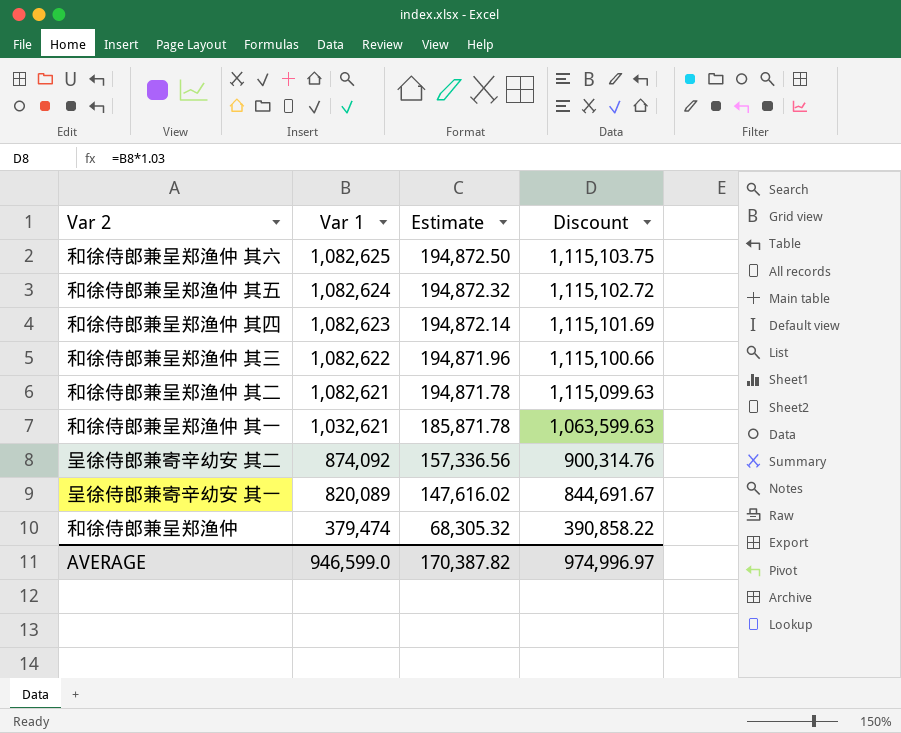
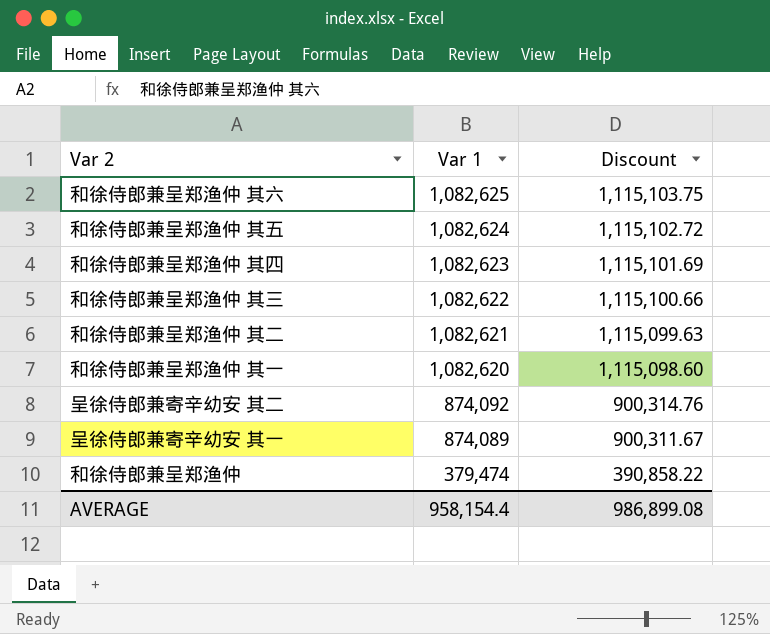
column Estimate | formula: [Var 1] * 0.18 -> none
和徐侍郎兼呈郑渔仲 其一 | Var 1: 1,032,621 -> 1,082,620
和徐侍郎兼呈郑渔仲 其一 | Discount: 1,063,599.63 -> 1,115,098.60
呈徐侍郎兼寄辛幼安 其一 | Var 1: 820,089 -> 874,089
呈徐侍郎兼寄辛幼安 其一 | Discount: 844,691.67 -> 900,311.67
AVERAGE | Var 1: 946,599.0 -> 958,154.4
AVERAGE | Discount: 974,996.97 -> 986,899.08

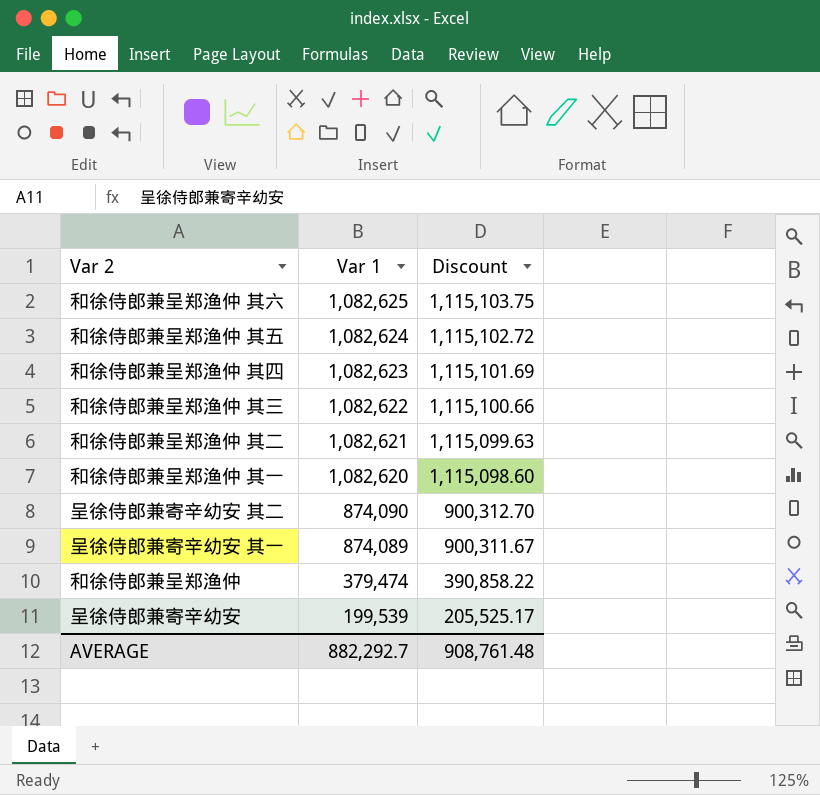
呈徐侍郎兼寄辛幼安 其二 | Var 1: 874,092 -> 874,090
呈徐侍郎兼寄辛幼安 其二 | Discount: 900,314.76 -> 900,312.70
row 呈徐侍郎兼寄辛幼安: none -> 199,539 | 205,525.17
AVERAGE | Var 1: 958,154.4 -> 882,292.7
AVERAGE | Discount: 986,899.08 -> 908,761.48

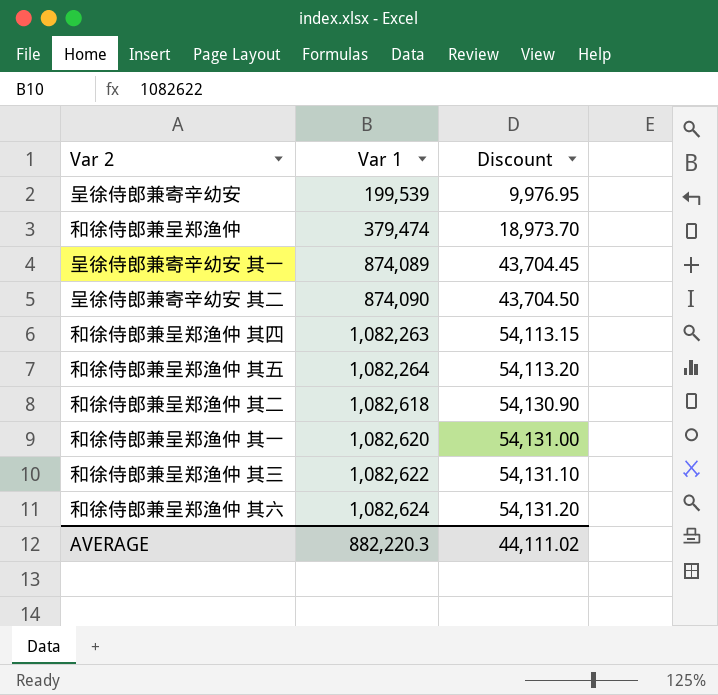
row order: Var 1 descending -> Var 1 ascending
column Discount | formula: [Var 1] * 1.03 -> [Var 1] * 0.05
和徐侍郎兼呈郑渔仲 其四 | Var 1: 1,082,623 -> 1,082,263
和徐侍郎兼呈郑渔仲 其五 | Var 1: 1,082,624 -> 1,082,264
和徐侍郎兼呈郑渔仲 其二 | Var 1: 1,082,621 -> 1,082,618
和徐侍郎兼呈郑渔仲 其六 | Var 1: 1,082,625 -> 1,082,624
AVERAGE | Var 1: 882,292.7 -> 882,220.3
AVERAGE | Discount: 908,761.48 -> 44,111.02

